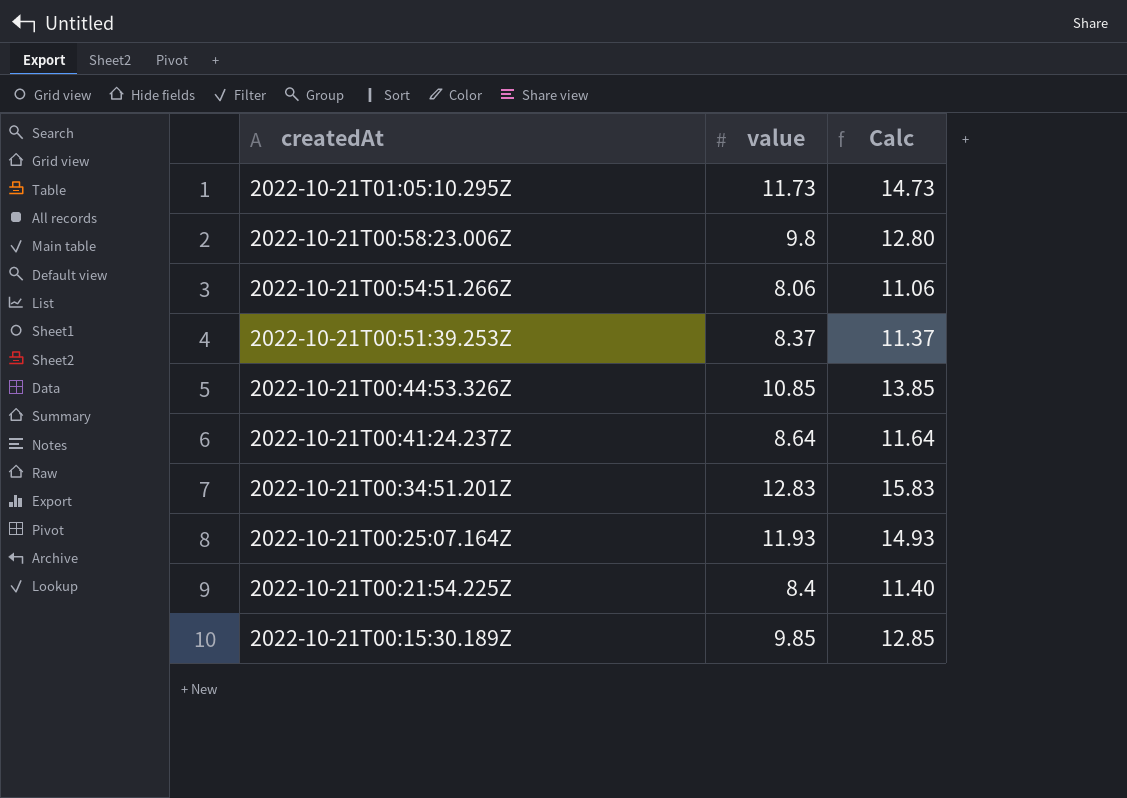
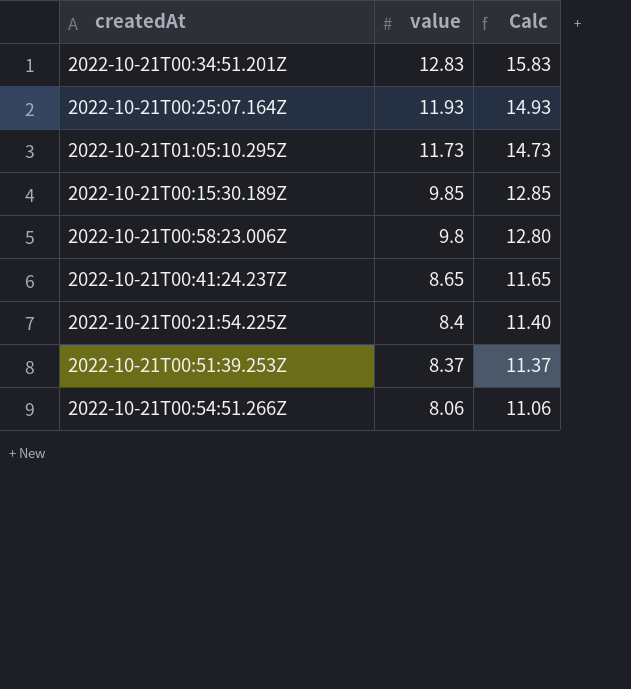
row order: createdAt descending -> value descending
row 2022-10-21T00:44:53.326Z: 10.85 | 13.85 -> none
2022-10-21T00:41:24.237Z | value: 8.64 -> 8.65
2022-10-21T00:41:24.237Z | Calc: 11.64 -> 11.65

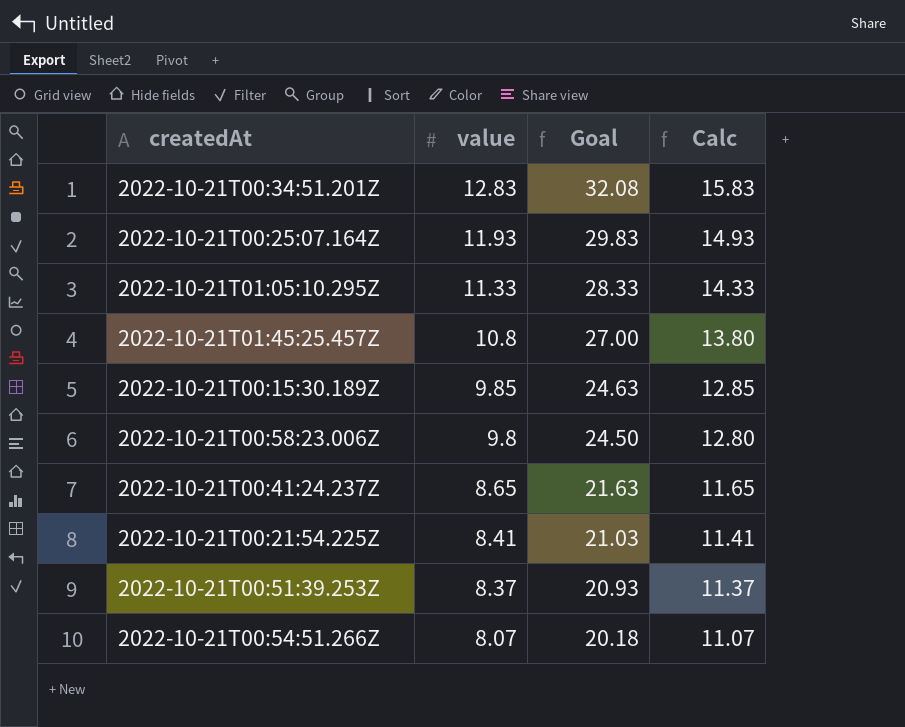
column Goal | formula: none -> [value] * 2.5
2022-10-21T01:05:10.295Z | value: 11.73 -> 11.33
2022-10-21T01:05:10.295Z | Calc: 14.73 -> 14.33
row 2022-10-21T01:45:25.457Z: none -> 10.8 | 27.00 | 13.80
2022-10-21T00:21:54.225Z | value: 8.4 -> 8.41
2022-10-21T00:21:54.225Z | Calc: 11.40 -> 11.41
2022-10-21T00:54:51.266Z | value: 8.06 -> 8.07
2022-10-21T00:54:51.266Z | Calc: 11.06 -> 11.07

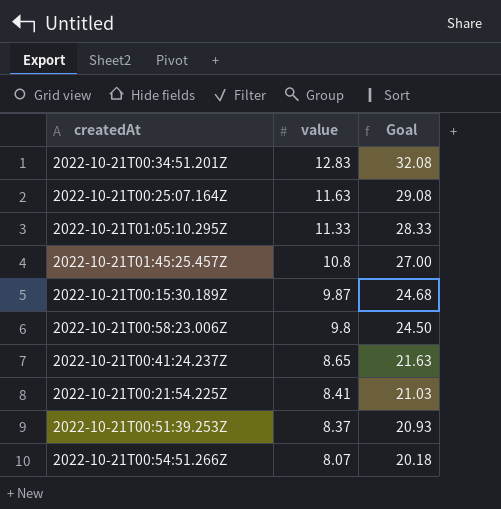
column Calc | formula: [value] + 3 -> none
2022-10-21T00:25:07.164Z | value: 11.93 -> 11.63
2022-10-21T00:25:07.164Z | Goal: 29.83 -> 29.08
2022-10-21T00:15:30.189Z | value: 9.85 -> 9.87
2022-10-21T00:15:30.189Z | Goal: 24.63 -> 24.68

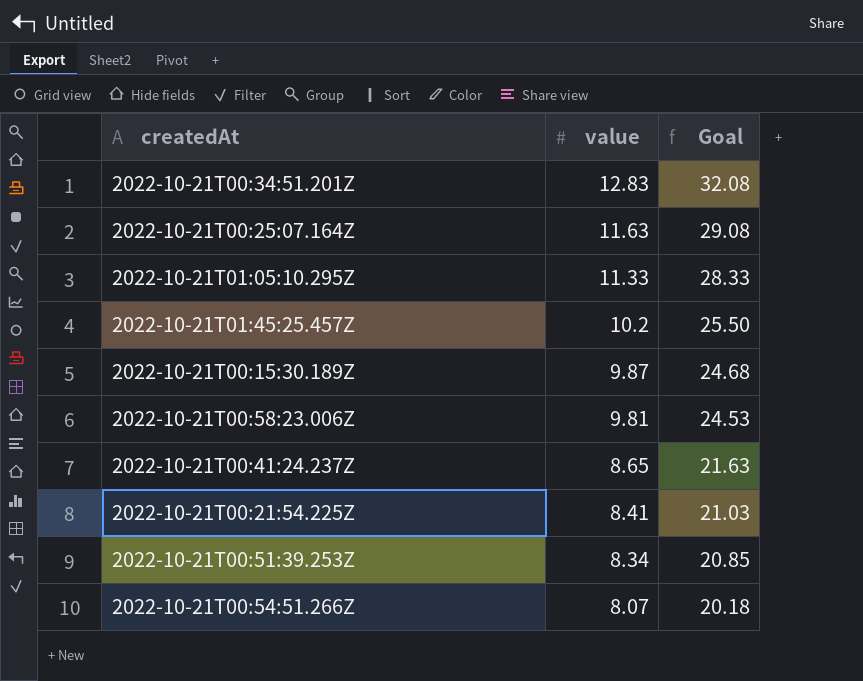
2022-10-21T01:45:25.457Z | value: 10.8 -> 10.2
2022-10-21T01:45:25.457Z | Goal: 27.00 -> 25.50
2022-10-21T00:58:23.006Z | value: 9.8 -> 9.81
2022-10-21T00:58:23.006Z | Goal: 24.50 -> 24.53
2022-10-21T00:51:39.253Z | value: 8.37 -> 8.34
2022-10-21T00:51:39.253Z | Goal: 20.93 -> 20.85

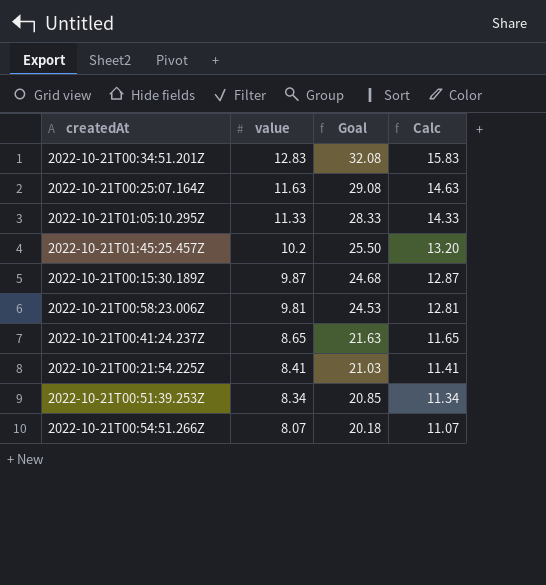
column Calc | formula: none -> [value] + 3

